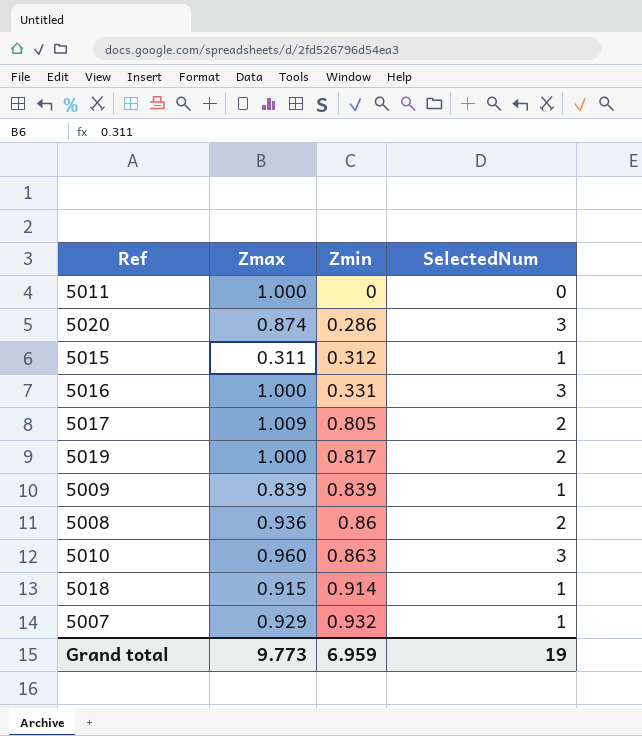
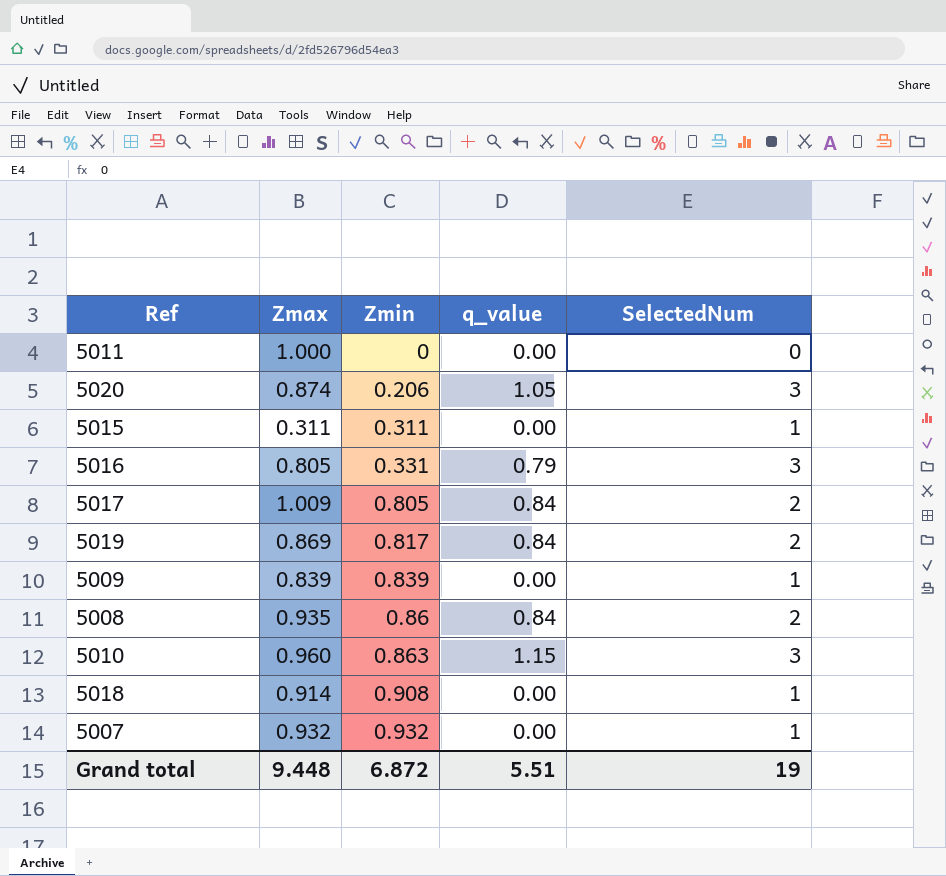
column q_value | position: none -> 4
5020 | Zmin: 0.286 -> 0.206
5015 | Zmin: 0.312 -> 0.311
5016 | Zmax: 1.000 -> 0.805
5019 | Zmax: 1.000 -> 0.869
5008 | Zmax: 0.936 -> 0.935
5018 | Zmax: 0.915 -> 0.914
5018 | Zmin: 0.914 -> 0.908
5007 | Zmax: 0.929 -> 0.932
Grand total | Zmax: 9.773 -> 9.448
Grand total | Zmin: 6.959 -> 6.872

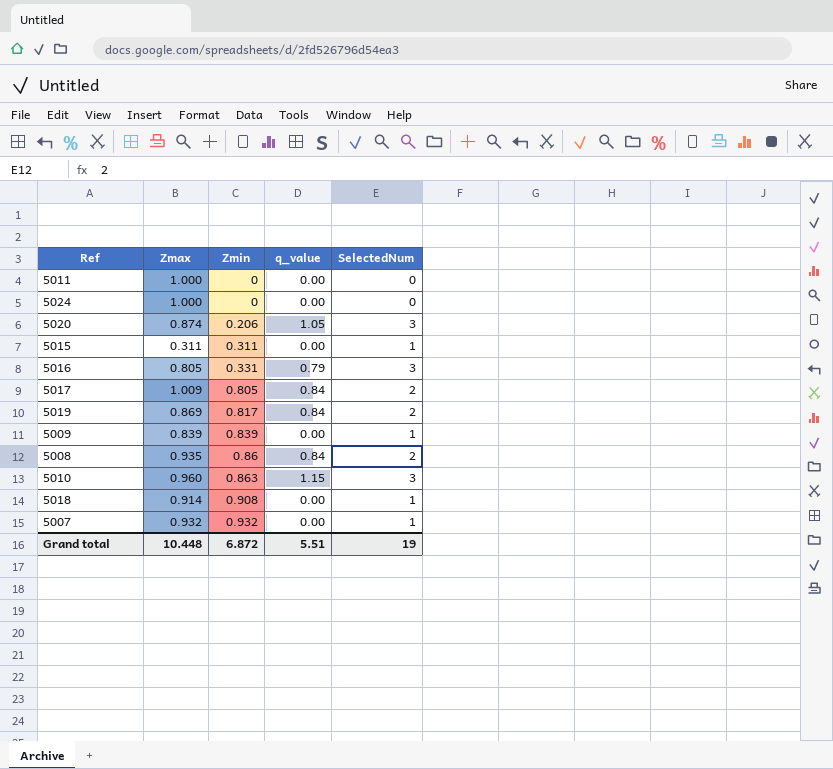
row 5024: none -> 1.000 | 0 | 0.00 | 0
Grand total | Zmax: 9.448 -> 10.448

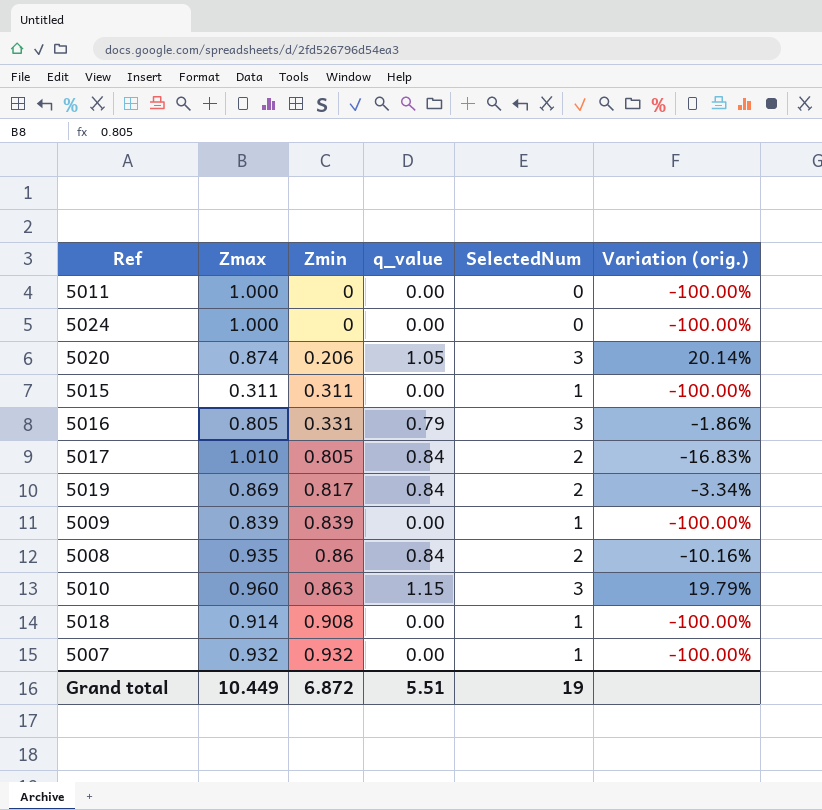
column Variation (orig.) | formula: none -> ([q_value] - [Zmax]) / [Zmax]
5017 | Zmax: 1.009 -> 1.010
Grand total | Zmax: 10.448 -> 10.449

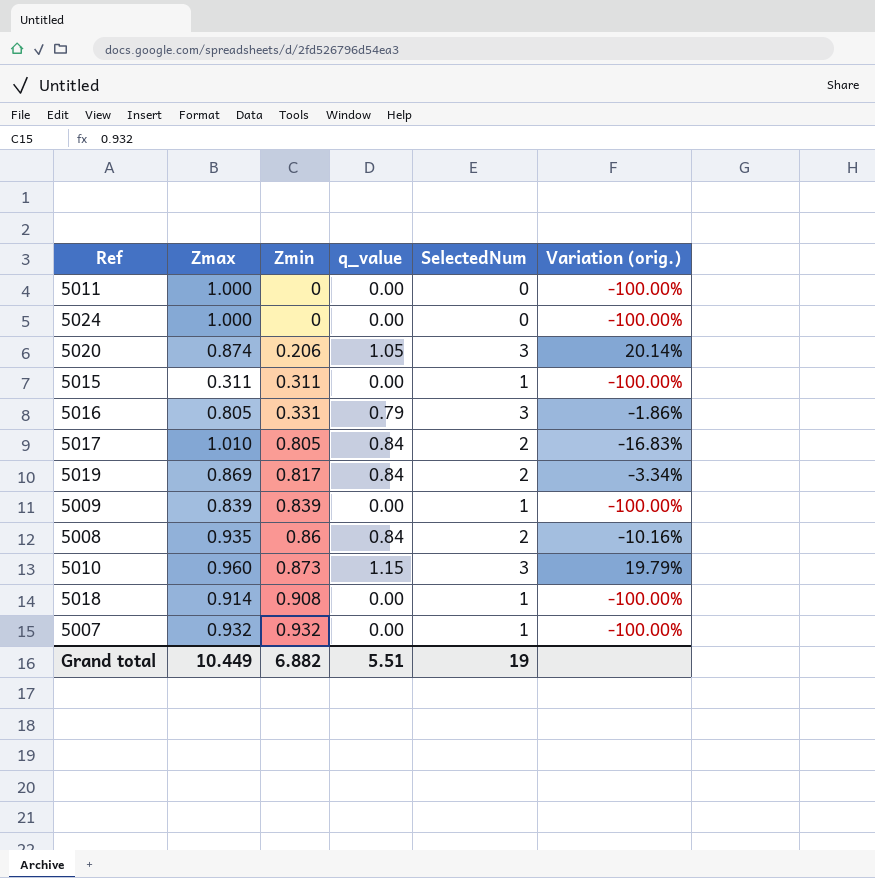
5010 | Zmin: 0.863 -> 0.873
Grand total | Zmin: 6.872 -> 6.882

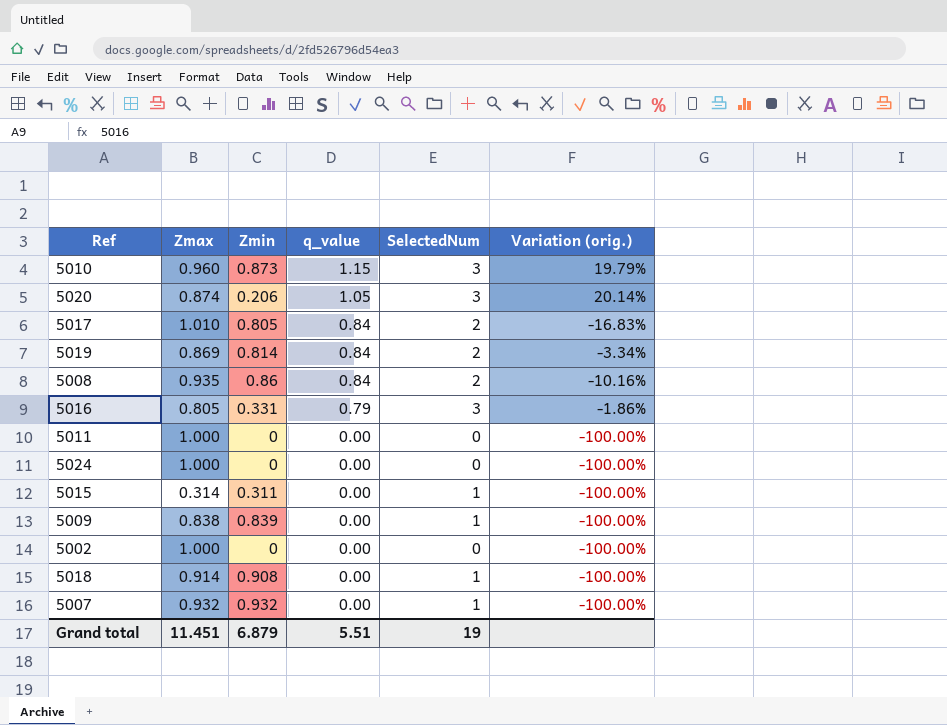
row order: Zmin ascending -> q_value descending
5019 | Zmin: 0.817 -> 0.814
5015 | Zmax: 0.311 -> 0.314
5009 | Zmax: 0.839 -> 0.838
row 5002: none -> 1.000 | 0 | 0.00 | 0 | -100.00%
Grand total | Zmax: 10.449 -> 11.451
Grand total | Zmin: 6.882 -> 6.879

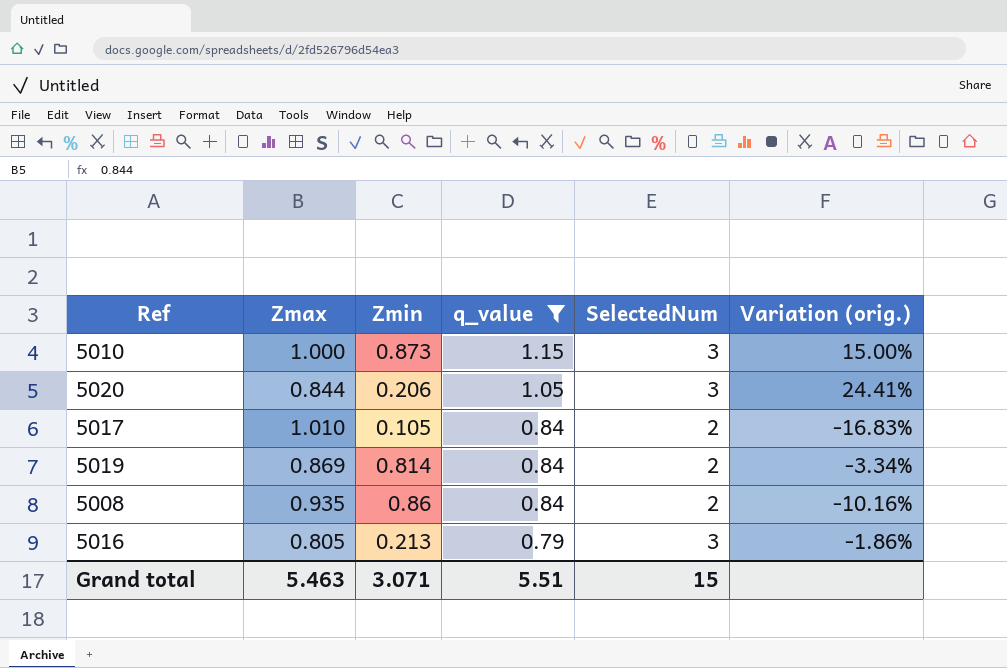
filter: none -> q_value != 0.00
5010 | Zmax: 0.960 -> 1.000
5010 | Variation (orig.): 19.79% -> 15.00%
5020 | Zmax: 0.874 -> 0.844
5020 | Variation (orig.): 20.14% -> 24.41%
5017 | Zmin: 0.805 -> 0.105
5016 | Zmin: 0.331 -> 0.213
Grand total | Zmax: 11.451 -> 5.463
Grand total | Zmin: 6.879 -> 3.071
Grand total | SelectedNum: 19 -> 15

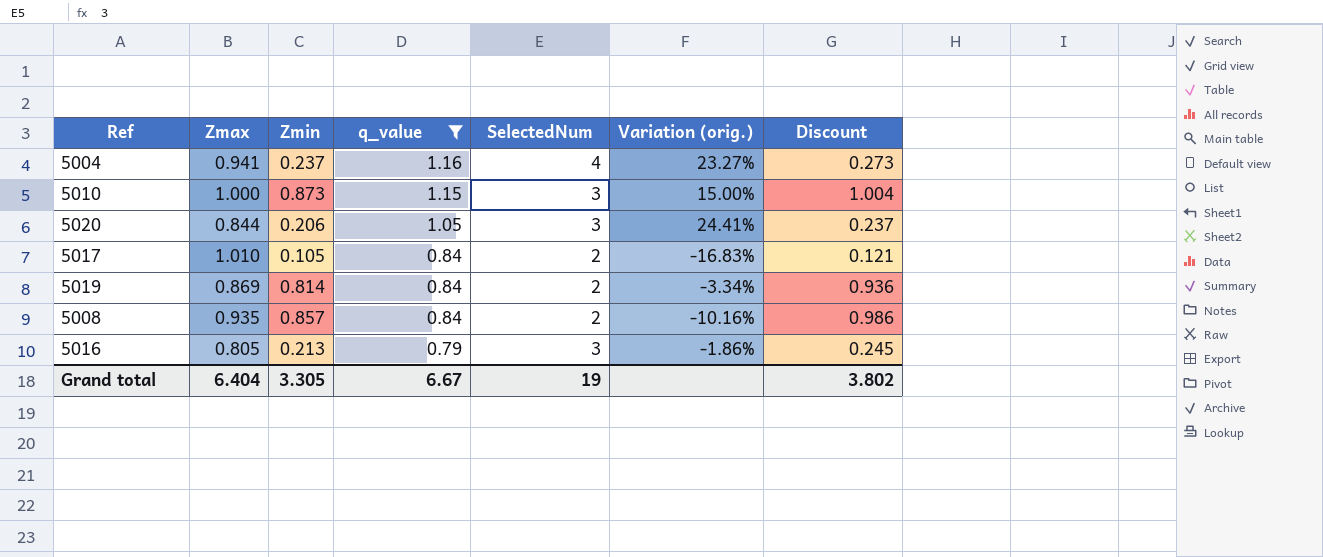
column Discount | formula: none -> [Zmin] * 1.15
row 5004: none -> 0.941 | 0.237 | 1.16 | 4 | 23.27% | 0.273
5008 | Zmin: 0.86 -> 0.857
Grand total | Zmax: 5.463 -> 6.404
Grand total | Zmin: 3.071 -> 3.305
Grand total | q_value: 5.51 -> 6.67
Grand total | SelectedNum: 15 -> 19

